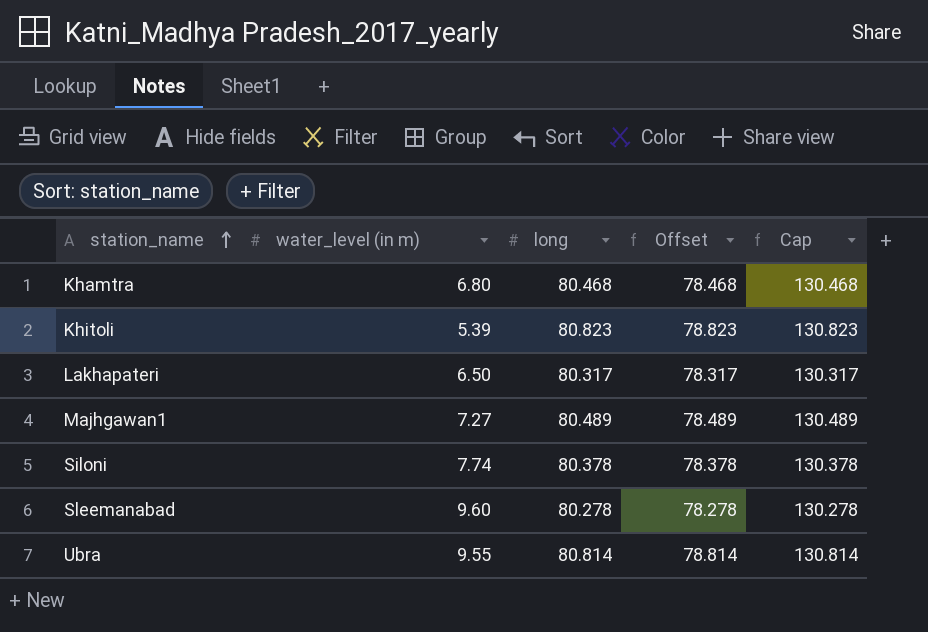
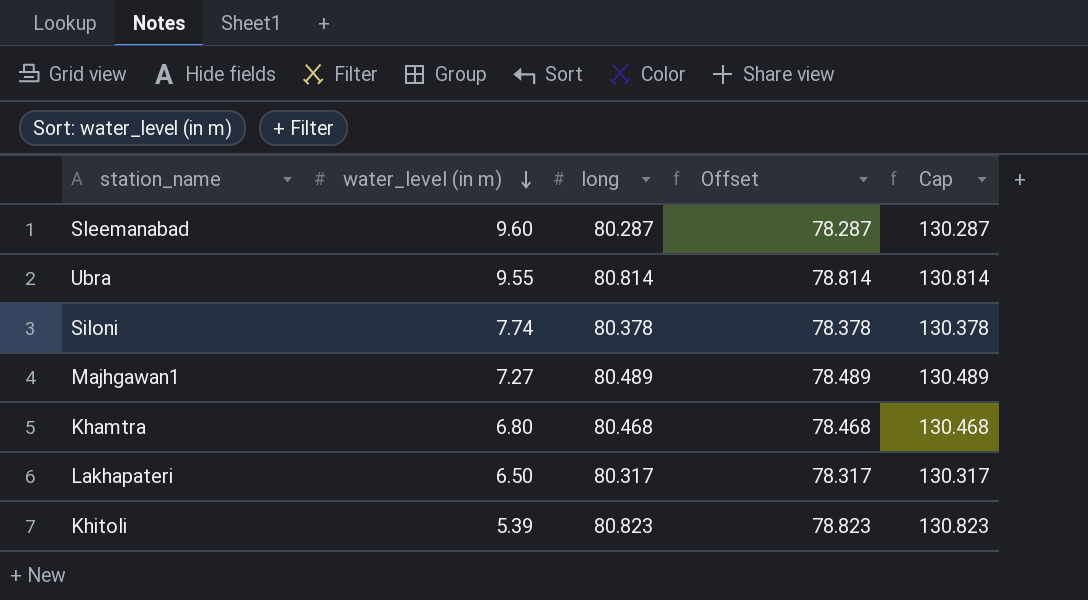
row order: station_name ascending -> water_level (in m) descending
Sleemanabad | long: 80.278 -> 80.287
Sleemanabad | Offset: 78.278 -> 78.287
Sleemanabad | Cap: 130.278 -> 130.287

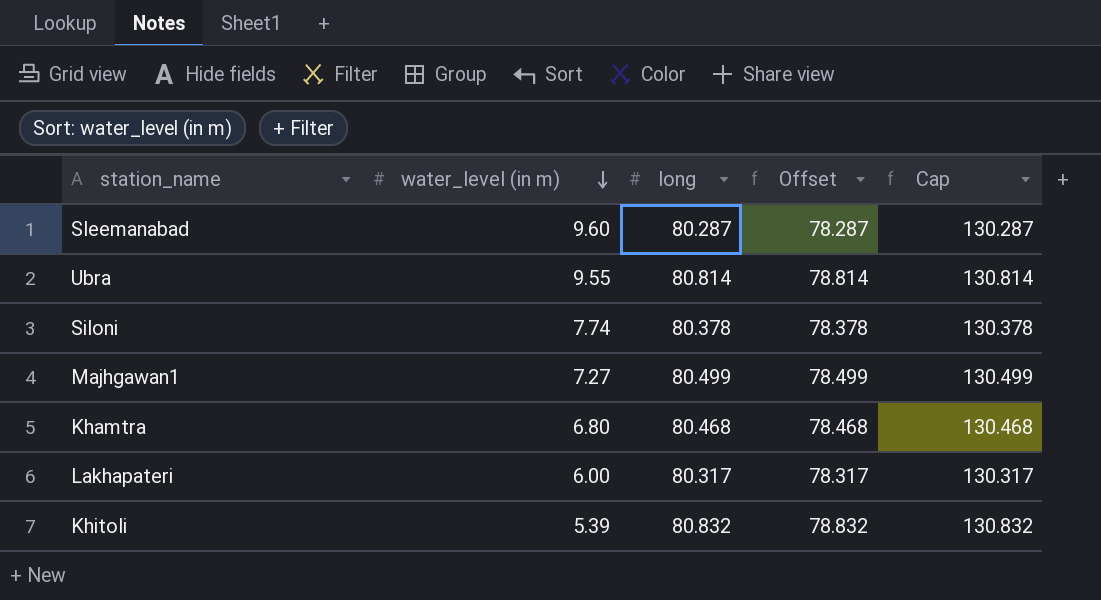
Majhgawan1 | long: 80.489 -> 80.499
Majhgawan1 | Offset: 78.489 -> 78.499
Majhgawan1 | Cap: 130.489 -> 130.499
Lakhapateri | water_level (in m): 6.50 -> 6.00
Khitoli | long: 80.823 -> 80.832
Khitoli | Offset: 78.823 -> 78.832
Khitoli | Cap: 130.823 -> 130.832

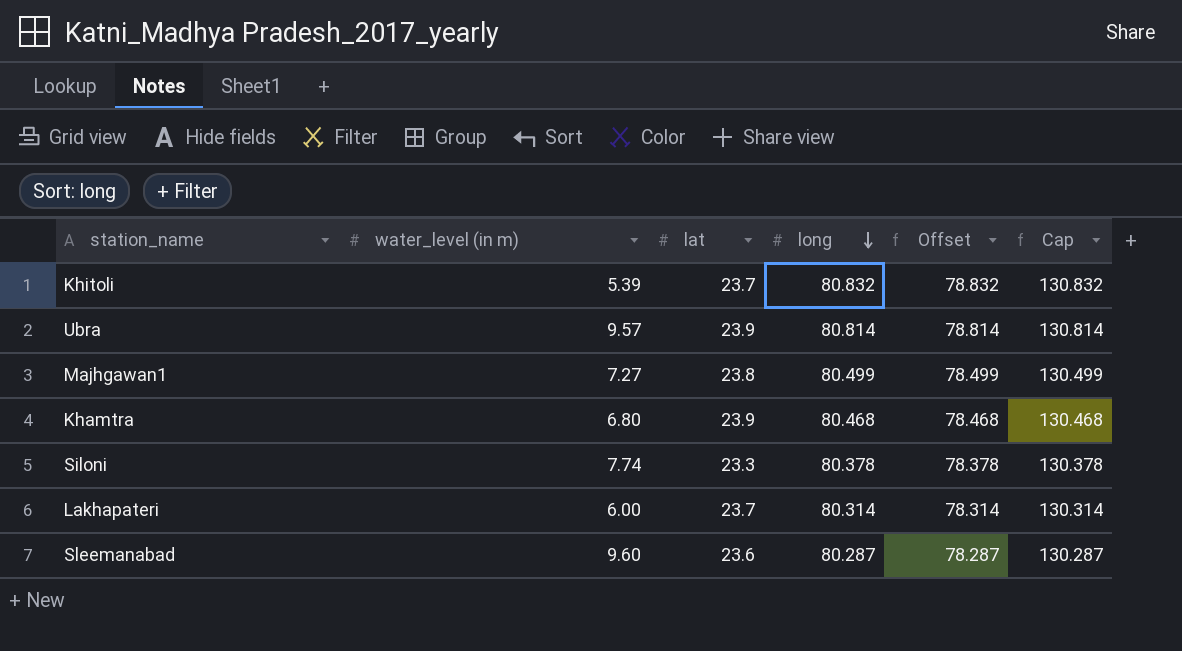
row order: water_level (in m) descending -> long descending
column lat | position: none -> 3
Ubra | water_level (in m): 9.55 -> 9.57
Lakhapateri | long: 80.317 -> 80.314
Lakhapateri | Offset: 78.317 -> 78.314
Lakhapateri | Cap: 130.317 -> 130.314

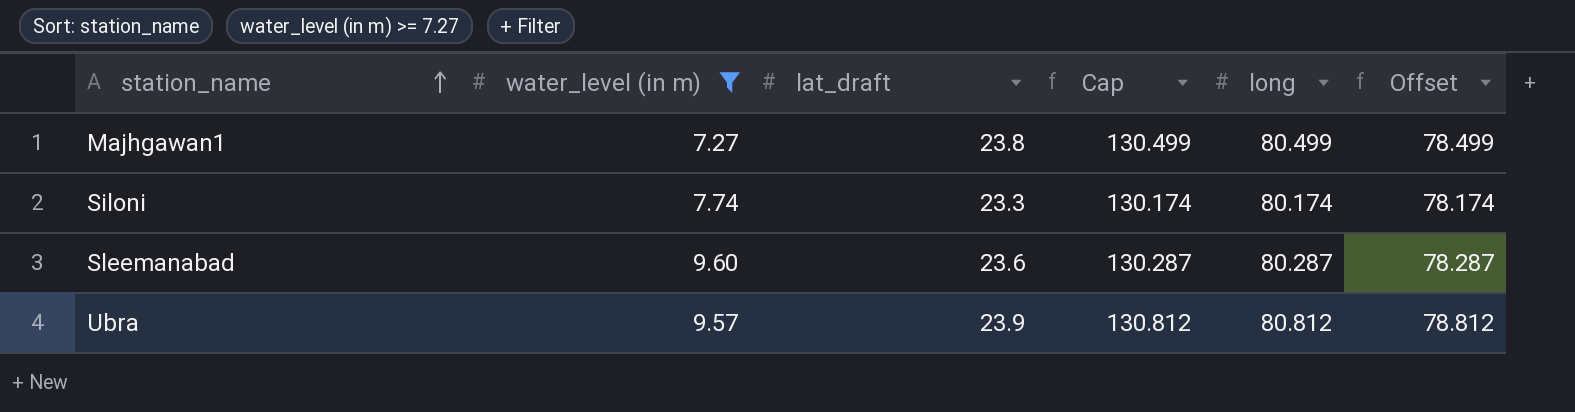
filter: none -> water_level (in m) >= 7.27
row order: long descending -> station_name ascending
column name: lat -> lat_draft
column Cap | position: 6 -> 4
Siloni | Cap: 130.378 -> 130.174
Siloni | long: 80.378 -> 80.174
Siloni | Offset: 78.378 -> 78.174
Ubra | Cap: 130.814 -> 130.812
Ubra | long: 80.814 -> 80.812
Ubra | Offset: 78.814 -> 78.812

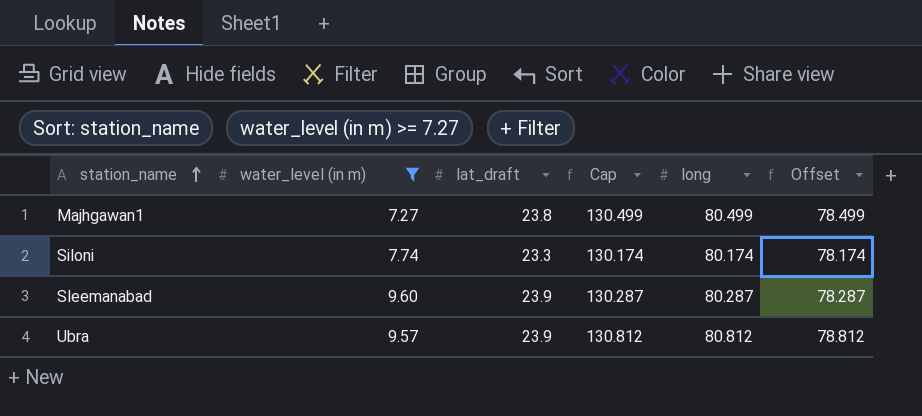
Sleemanabad | lat_draft: 23.6 -> 23.9

